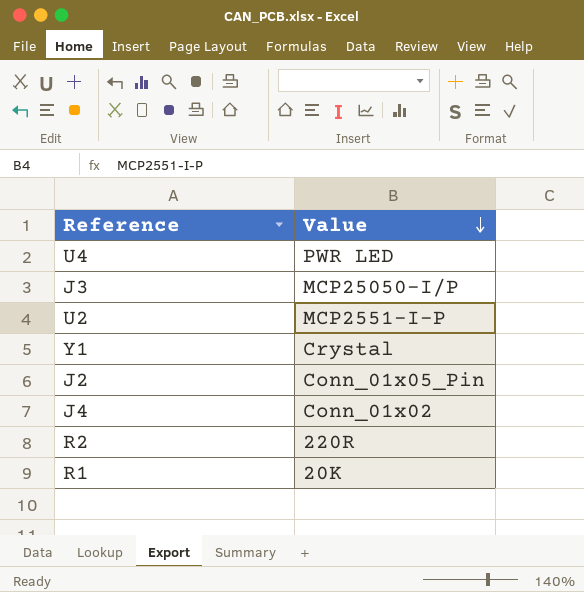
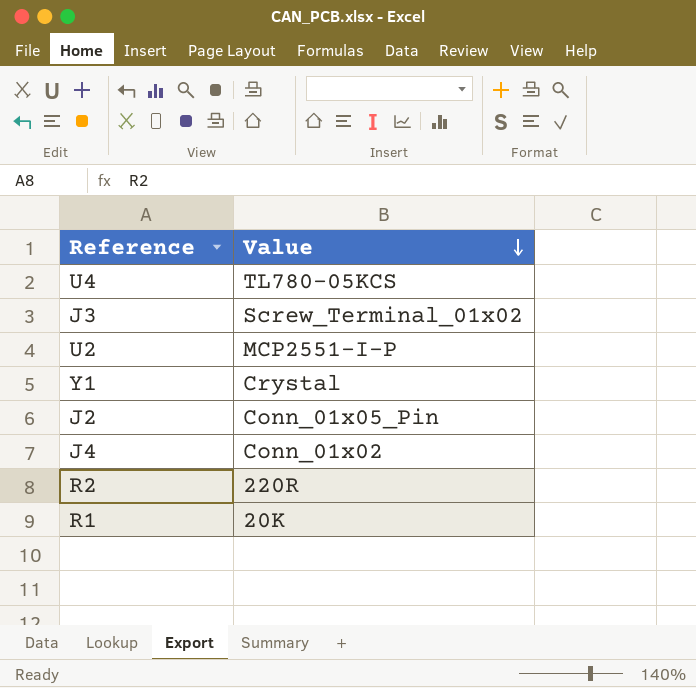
U4 | Value: PWR LED -> TL780-05KCS
J3 | Value: MCP25050-I/P -> Screw_Terminal_01x02

